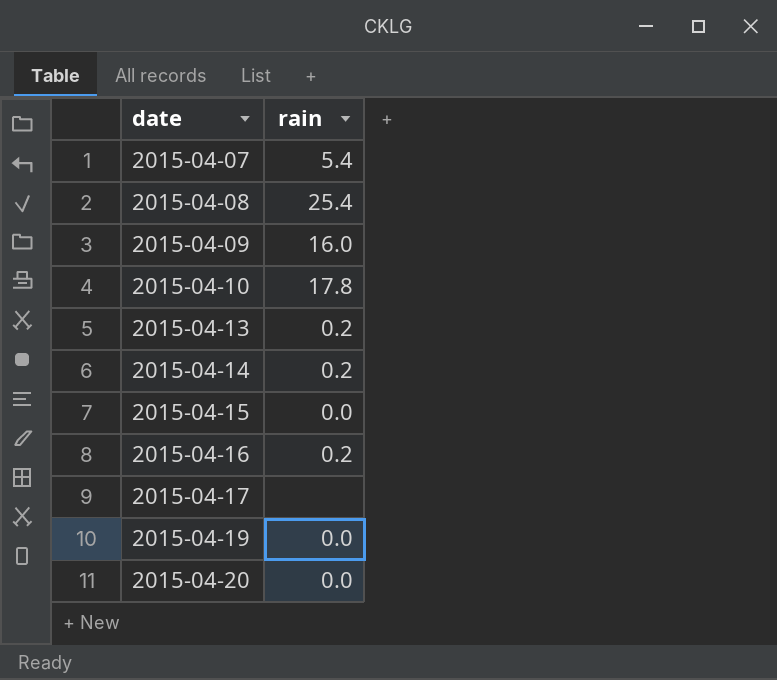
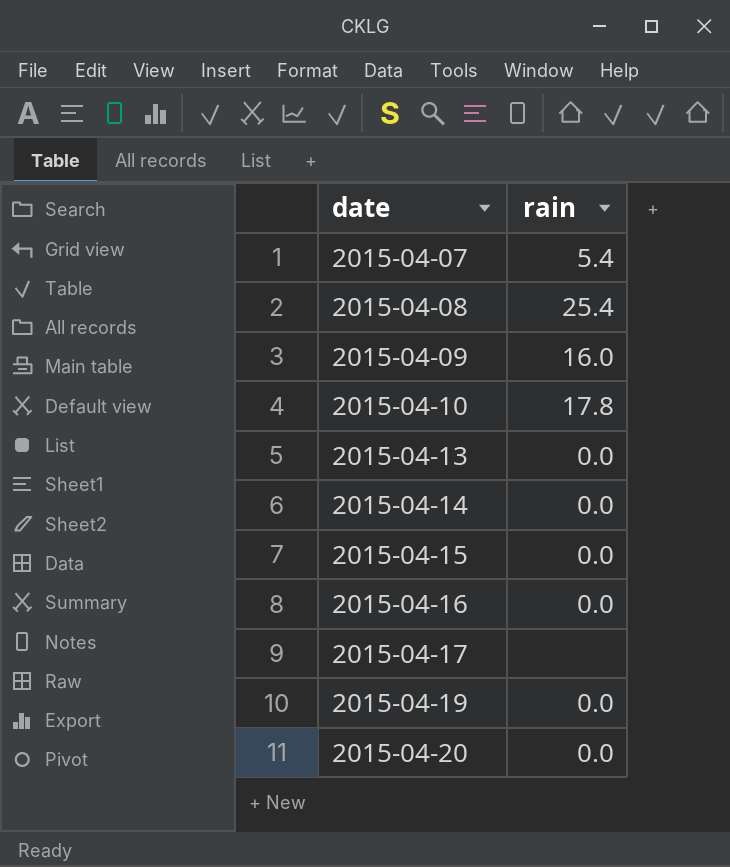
2015-04-13 | rain: 0.2 -> 0.0
2015-04-14 | rain: 0.2 -> 0.0
2015-04-16 | rain: 0.2 -> 0.0

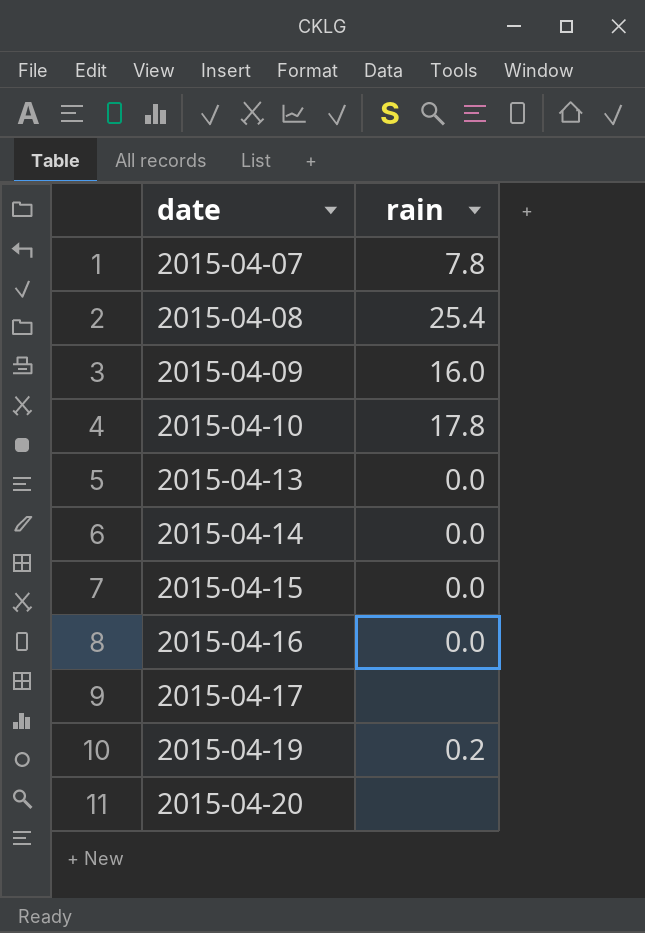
2015-04-07 | rain: 5.4 -> 7.8
2015-04-19 | rain: 0.0 -> 0.2
2015-04-20 | rain: 0.0 -> none

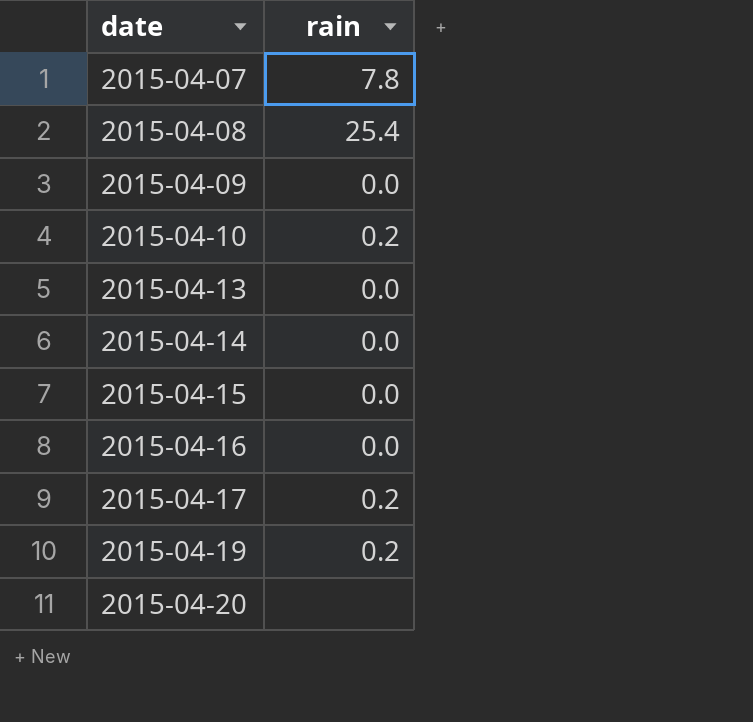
2015-04-09 | rain: 16.0 -> 0.0
2015-04-10 | rain: 17.8 -> 0.2
2015-04-17 | rain: none -> 0.2

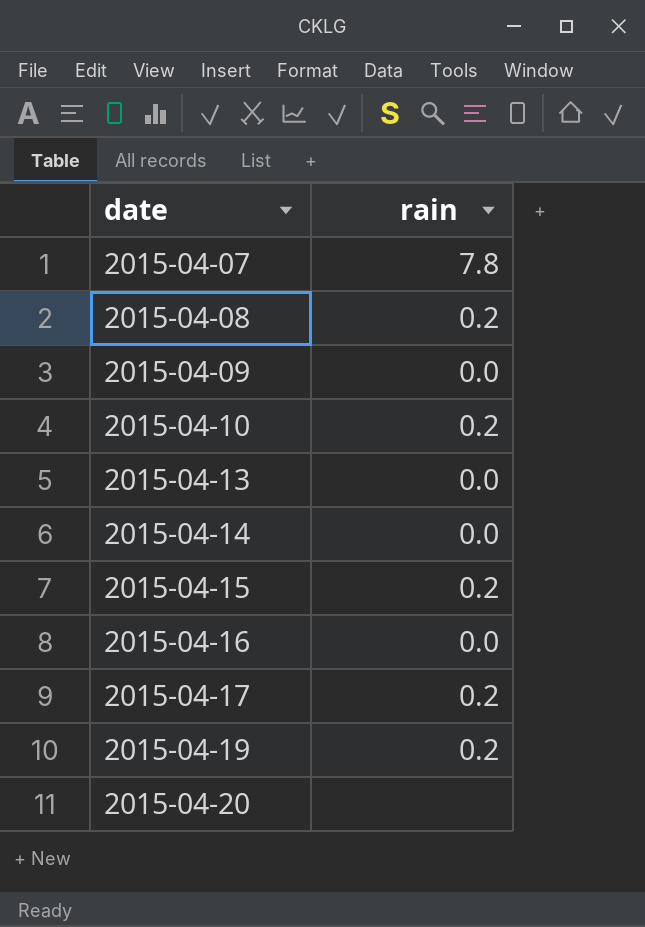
2015-04-08 | rain: 25.4 -> 0.2
2015-04-15 | rain: 0.0 -> 0.2

